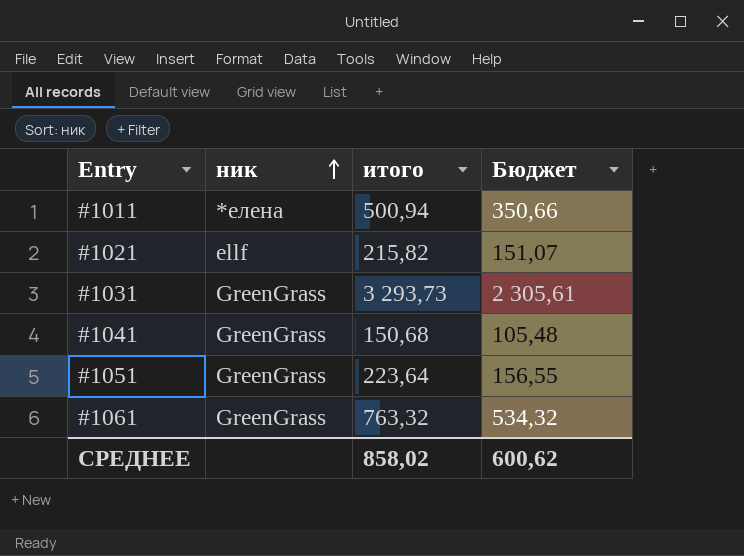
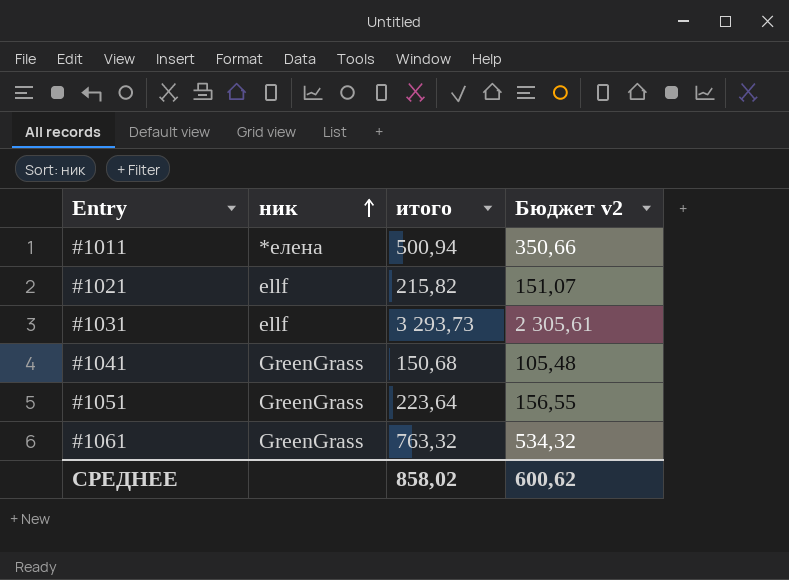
column name: Бюджет -> Бюджет v2
#1031 | ник: GreenGrass -> ellf

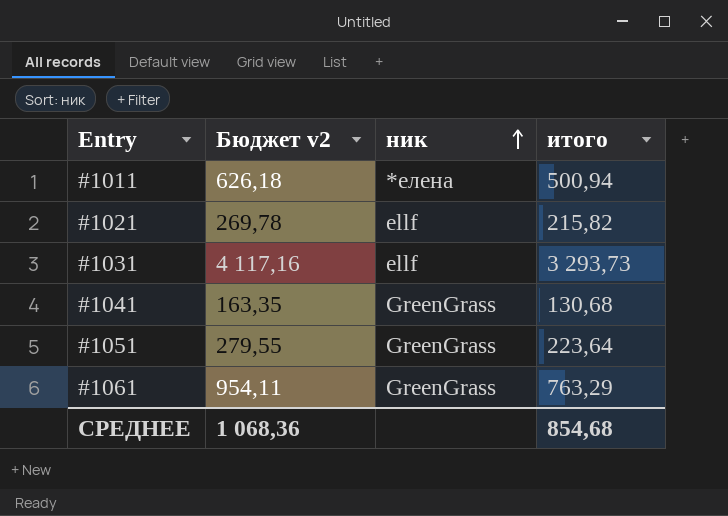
column Бюджет v2 | formula: [итого] * 0,7 -> [итого] * 1,25
column Бюджет v2 | position: 4 -> 2
#1041 | итого: 150,68 -> 130,68
#1061 | итого: 763,32 -> 763,29
СРЕДНЕЕ | Бюджет v2: 600,62 -> 1 068,36
СРЕДНЕЕ | итого: 858,02 -> 854,68

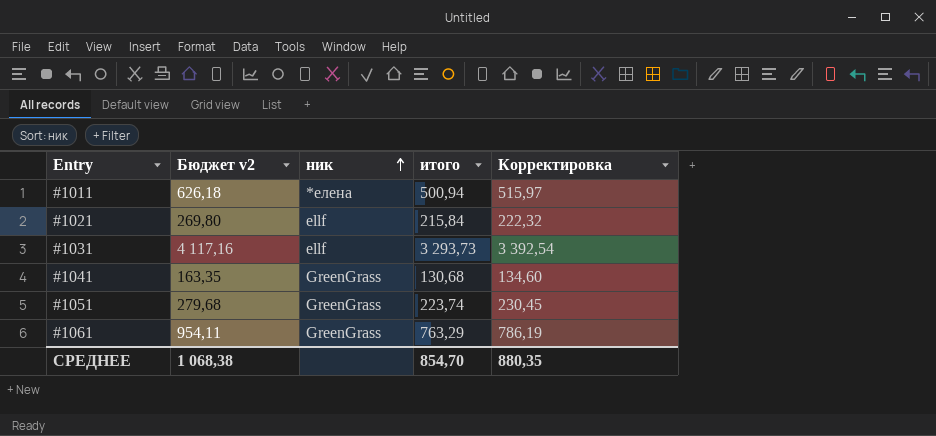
column Корректировка | formula: none -> [итого] * 1,03
#1021 | Бюджет v2: 269,78 -> 269,80
#1021 | итого: 215,82 -> 215,84
#1051 | Бюджет v2: 279,55 -> 279,68
#1051 | итого: 223,64 -> 223,74
СРЕДНЕЕ | Бюджет v2: 1 068,36 -> 1 068,38
СРЕДНЕЕ | итого: 854,68 -> 854,70

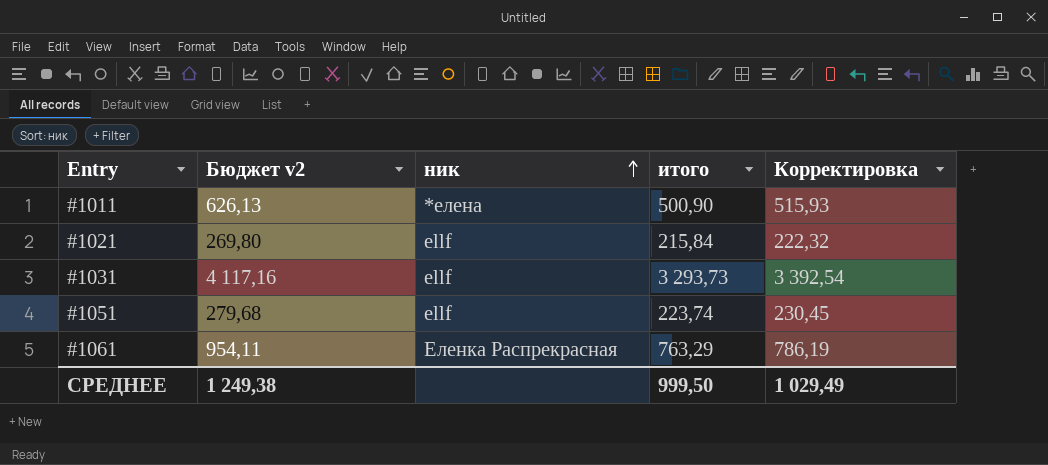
row #1041: 163,35 | GreenGrass | 130,68 | 134,60 -> none
#1011 | Бюджет v2: 626,18 -> 626,13
#1011 | итого: 500,94 -> 500,90
#1011 | Корректировка: 515,97 -> 515,93
#1051 | ник: GreenGrass -> ellf
#1061 | ник: GreenGrass -> Еленка Распрекрасная
СРЕДНЕЕ | Бюджет v2: 1 068,38 -> 1 249,38
СРЕДНЕЕ | итого: 854,70 -> 999,50
СРЕДНЕЕ | Корректировка: 880,35 -> 1 029,49

